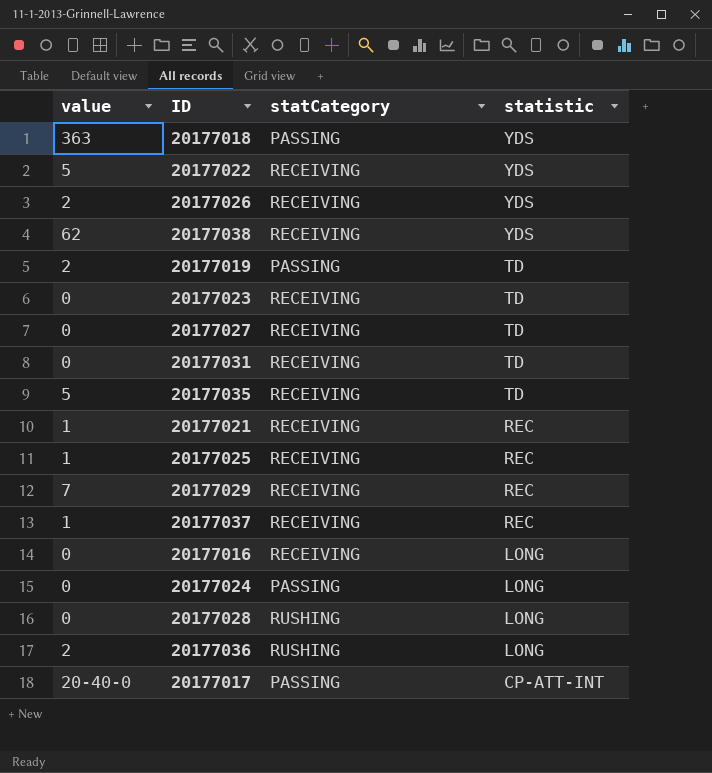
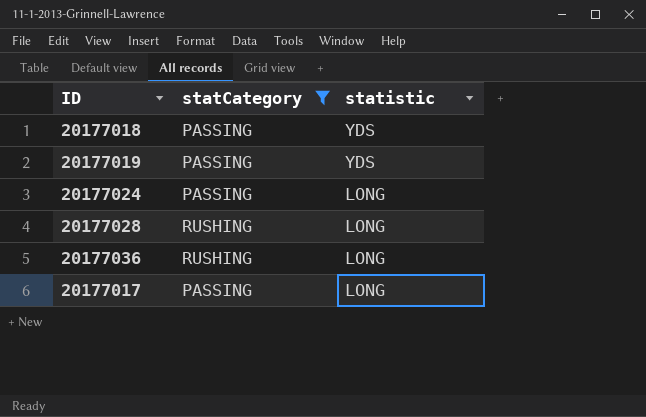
filter: none -> statCategory != RECEIVING
column value | position: 1 -> none
20177019 | statistic: TD -> YDS
20177017 | statistic: CP-ATT-INT -> LONG

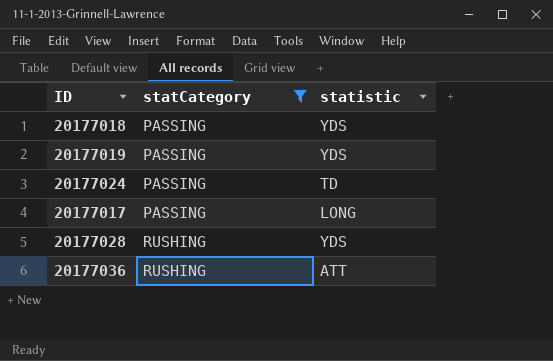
row order: statistic descending -> statCategory ascending
20177024 | statistic: LONG -> TD
20177028 | statistic: LONG -> YDS
20177036 | statistic: LONG -> ATT

